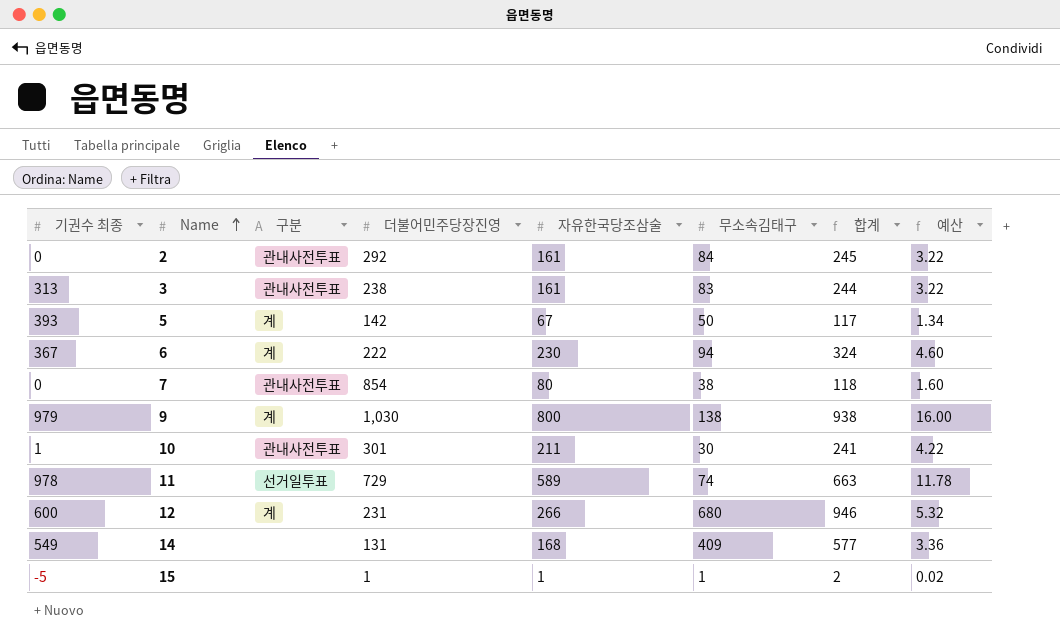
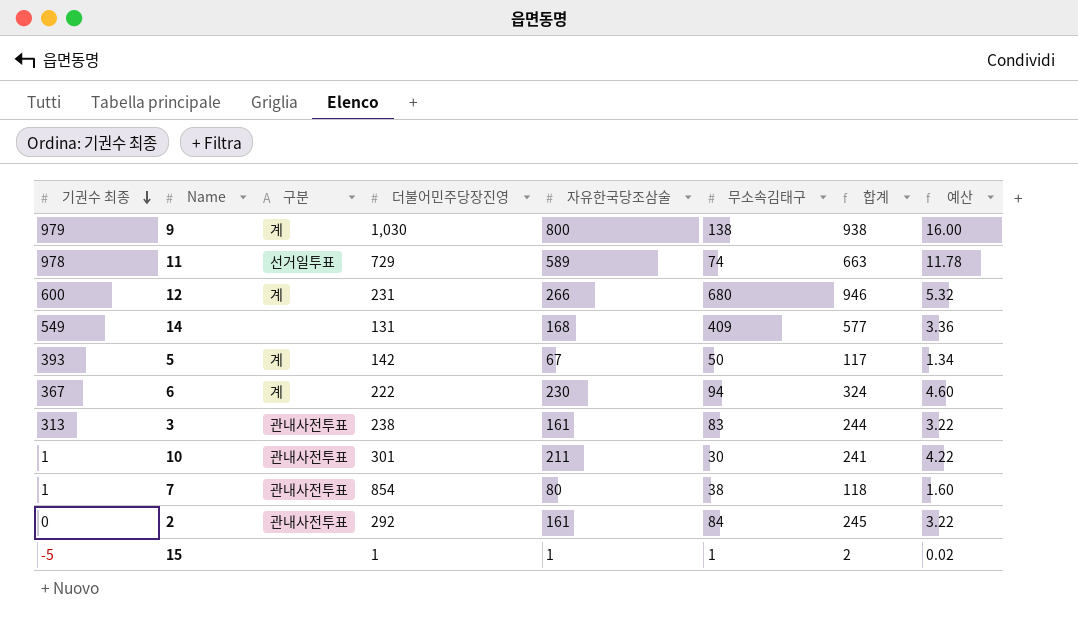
row order: Name ascending -> 기권수 최종 descending
7 | 기권수 최종: 0 -> 1

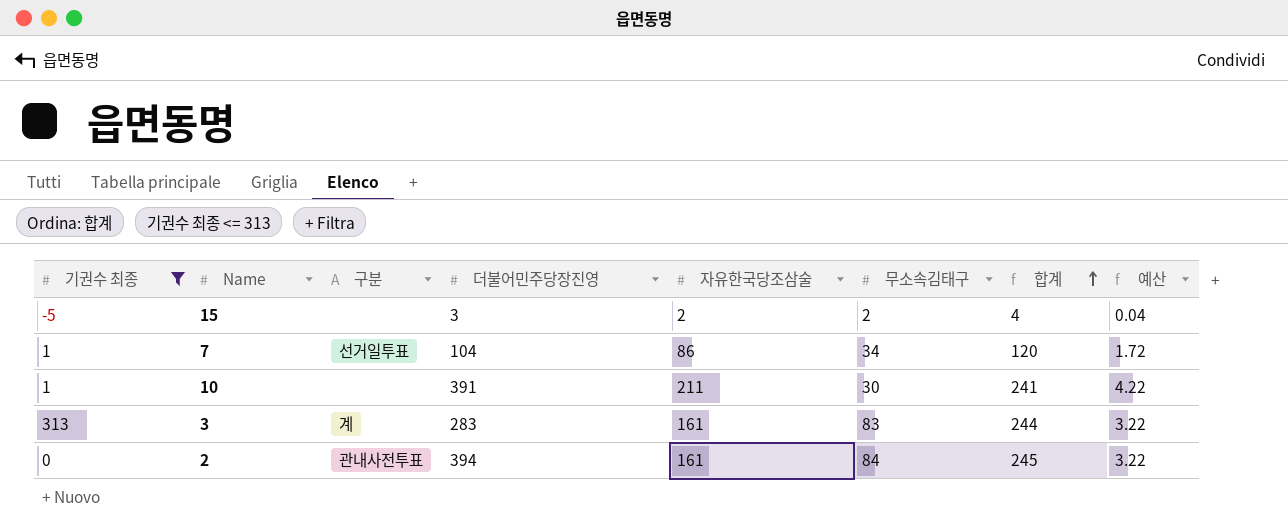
filter: none -> 기권수 최종 <= 313
row order: 기권수 최종 descending -> 합계 ascending
15 | 더불어민주당장진영: 1 -> 3
15 | 자유한국당조삼술: 1 -> 2
15 | 무소속김태구: 1 -> 2
15 | 합계: 2 -> 4
15 | 예산: 0.02 -> 0.04
7 | 구분: 관내사전투표 -> 선거일투표
7 | 더불어민주당장진영: 854 -> 104
7 | 자유한국당조삼술: 80 -> 86
7 | 무소속김태구: 38 -> 34
7 | 합계: 118 -> 120
7 | 예산: 1.60 -> 1.72
10 | 구분: 관내사전투표 -> none
10 | 더불어민주당장진영: 301 -> 391
3 | 구분: 관내사전투표 -> 계
3 | 더불어민주당장진영: 238 -> 283
2 | 더불어민주당장진영: 292 -> 394

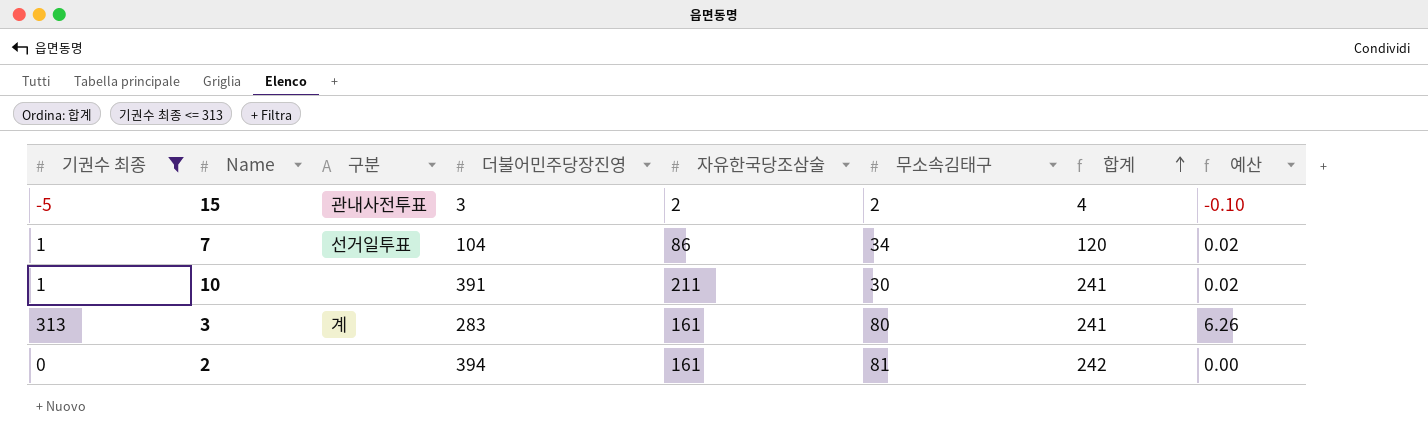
column 예산 | formula: [자유한국당조삼술] * 0.02 -> [기권수 최종] * 0.02
15 | 구분: none -> 관내사전투표
3 | 무소속김태구: 83 -> 80
3 | 합계: 244 -> 241
2 | 구분: 관내사전투표 -> none
2 | 무소속김태구: 84 -> 81
2 | 합계: 245 -> 242

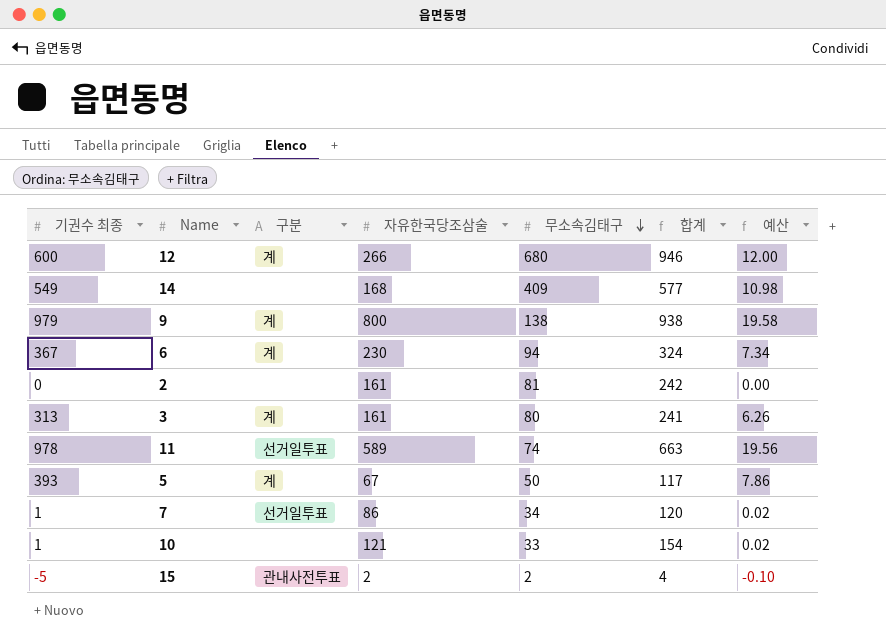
filter: 기권수 최종 <= 313 -> none
row order: 합계 ascending -> 무소속김태구 descending
column 더불어민주당장진영 | position: 4 -> none
10 | 자유한국당조삼술: 211 -> 121
10 | 무소속김태구: 30 -> 33
10 | 합계: 241 -> 154

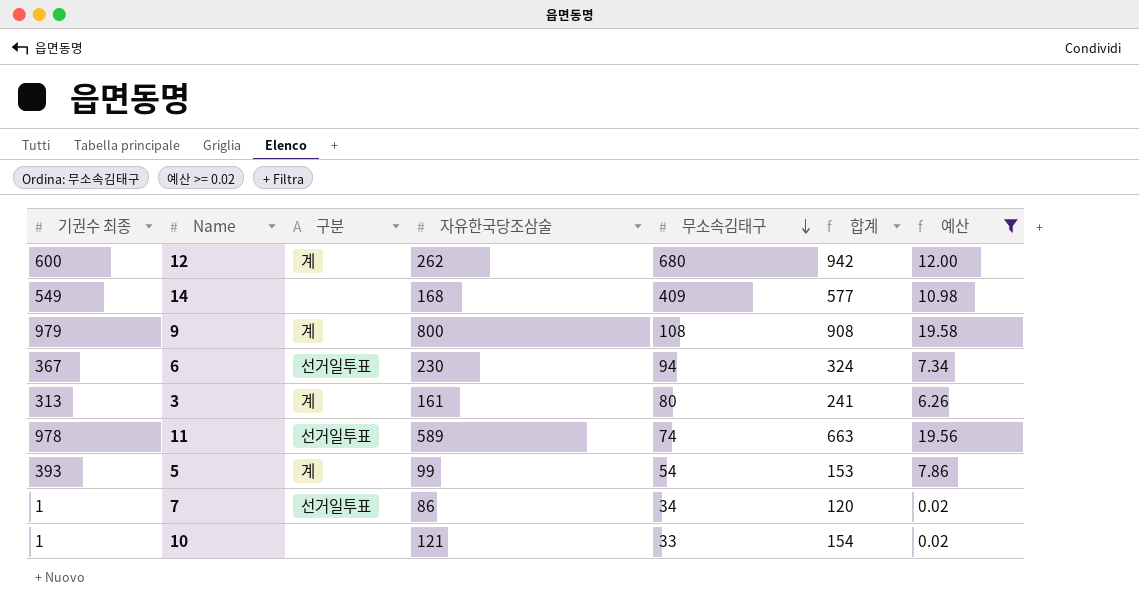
filter: none -> 예산 >= 0.02
12 | 자유한국당조삼술: 266 -> 262
12 | 합계: 946 -> 942
9 | 무소속김태구: 138 -> 108
9 | 합계: 938 -> 908
6 | 구분: 계 -> 선거일투표
5 | 자유한국당조삼술: 67 -> 99
5 | 무소속김태구: 50 -> 54
5 | 합계: 117 -> 153

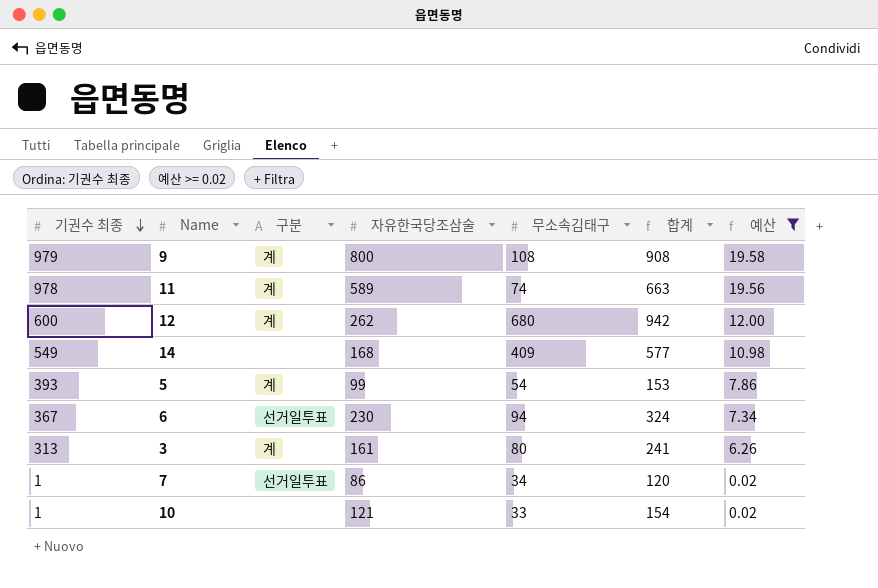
row order: 무소속김태구 descending -> 기권수 최종 descending
11 | 구분: 선거일투표 -> 계

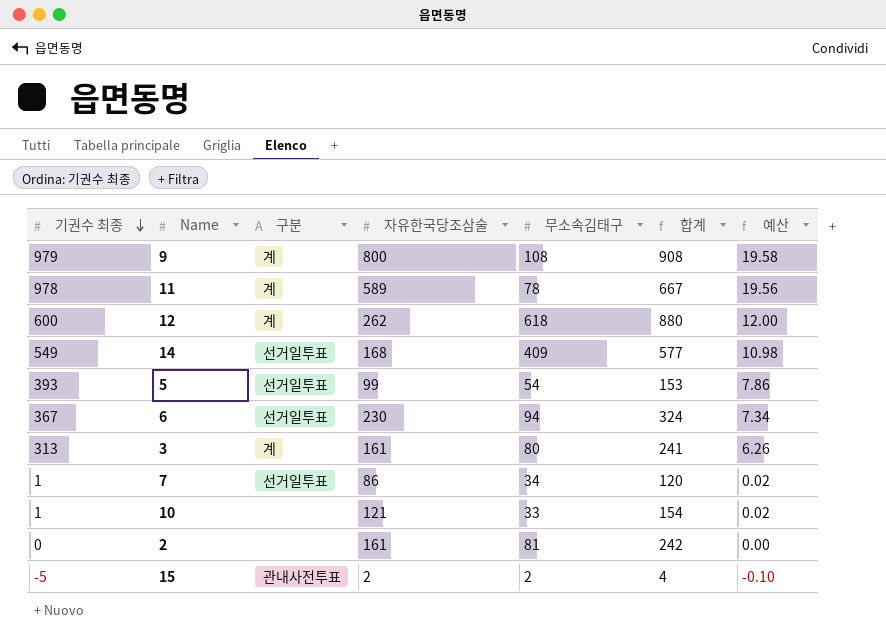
filter: 예산 >= 0.02 -> none
11 | 무소속김태구: 74 -> 78
11 | 합계: 663 -> 667
12 | 무소속김태구: 680 -> 618
12 | 합계: 942 -> 880
14 | 구분: none -> 선거일투표
5 | 구분: 계 -> 선거일투표

